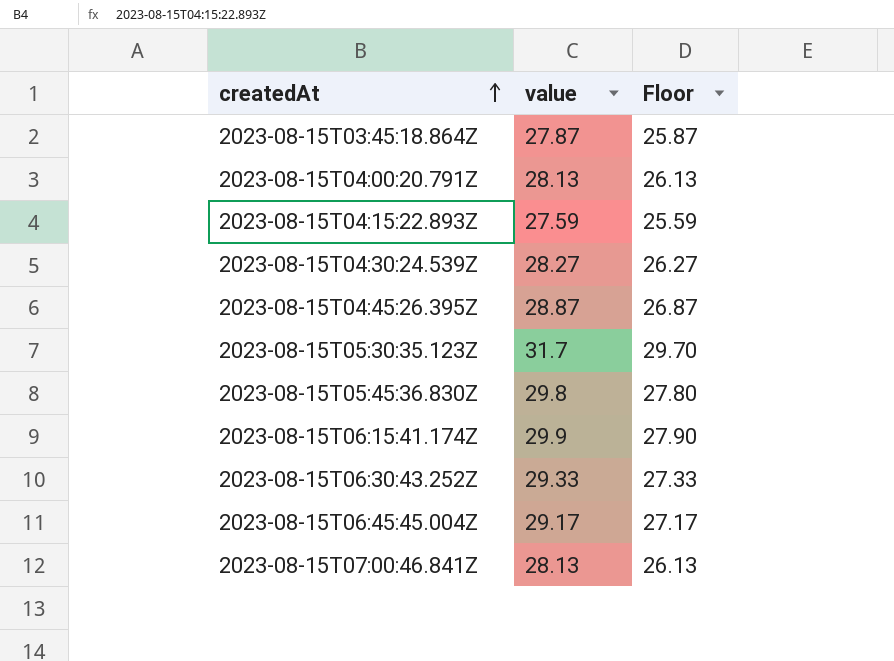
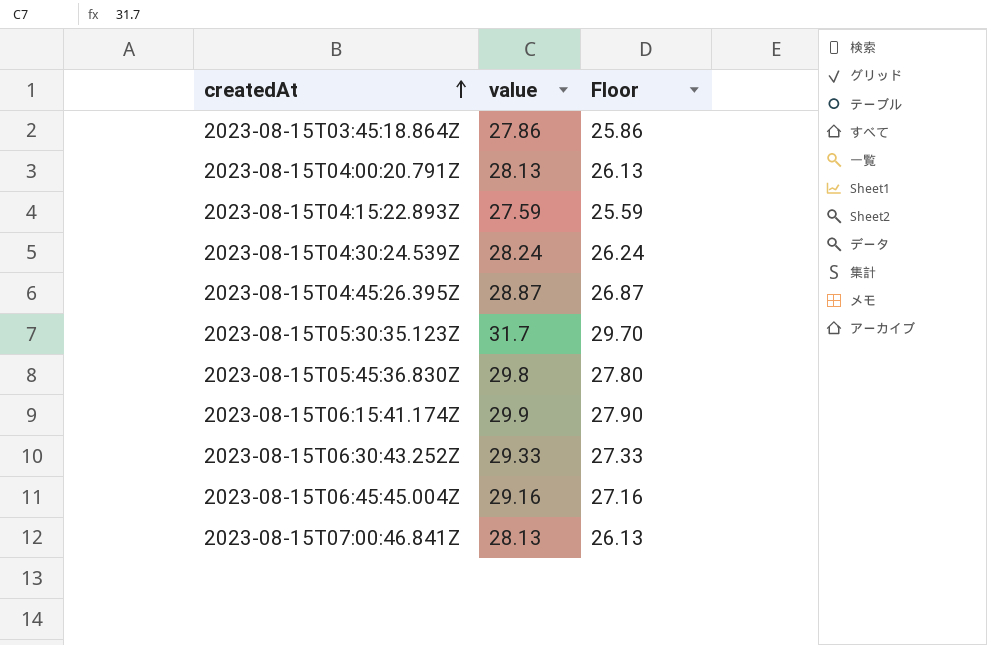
2023-08-15T03:45:18.864Z | value: 27.87 -> 27.86
2023-08-15T03:45:18.864Z | Floor: 25.87 -> 25.86
2023-08-15T04:30:24.539Z | value: 28.27 -> 28.24
2023-08-15T04:30:24.539Z | Floor: 26.27 -> 26.24
2023-08-15T06:45:45.004Z | value: 29.17 -> 29.16
2023-08-15T06:45:45.004Z | Floor: 27.17 -> 27.16

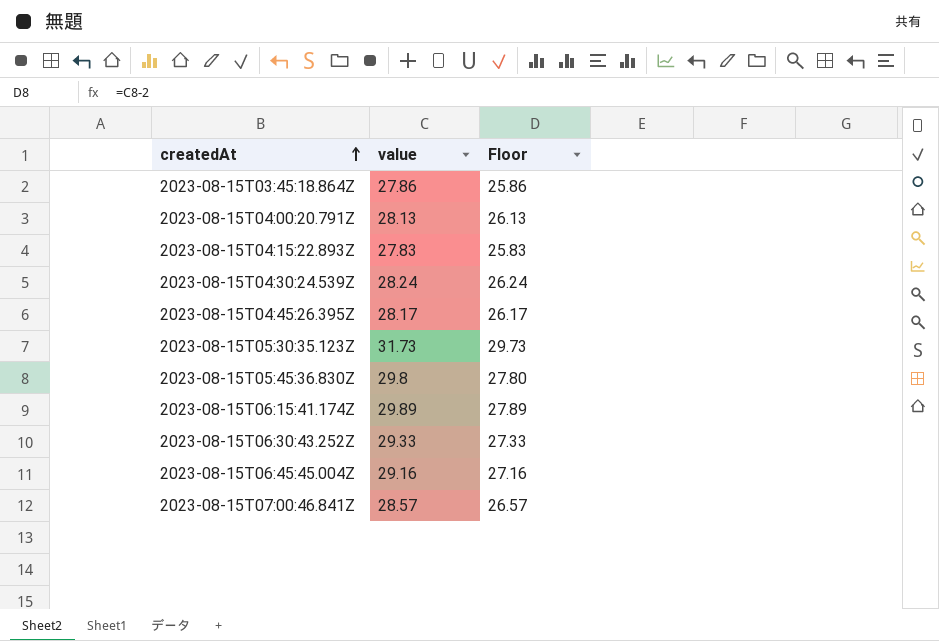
2023-08-15T04:15:22.893Z | value: 27.59 -> 27.83
2023-08-15T04:15:22.893Z | Floor: 25.59 -> 25.83
2023-08-15T04:45:26.395Z | value: 28.87 -> 28.17
2023-08-15T04:45:26.395Z | Floor: 26.87 -> 26.17
2023-08-15T05:30:35.123Z | value: 31.7 -> 31.73
2023-08-15T05:30:35.123Z | Floor: 29.70 -> 29.73
2023-08-15T06:15:41.174Z | value: 29.9 -> 29.89
2023-08-15T06:15:41.174Z | Floor: 27.90 -> 27.89
2023-08-15T07:00:46.841Z | value: 28.13 -> 28.57
2023-08-15T07:00:46.841Z | Floor: 26.13 -> 26.57

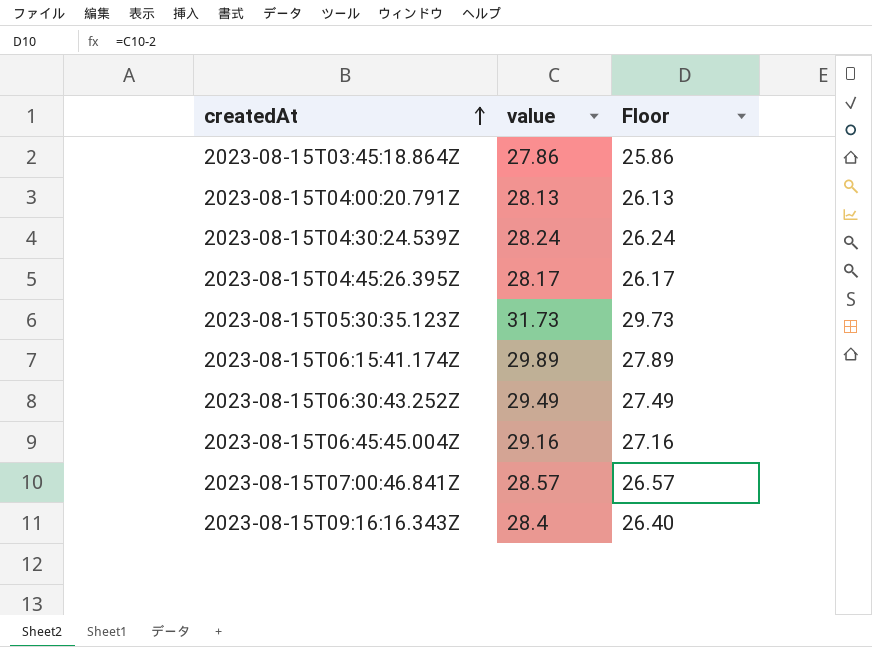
row 2023-08-15T04:15:22.893Z: 27.83 | 25.83 -> none
row 2023-08-15T05:45:36.830Z: 29.8 | 27.80 -> none
2023-08-15T06:30:43.252Z | value: 29.33 -> 29.49
2023-08-15T06:30:43.252Z | Floor: 27.33 -> 27.49
row 2023-08-15T09:16:16.343Z: none -> 28.4 | 26.40

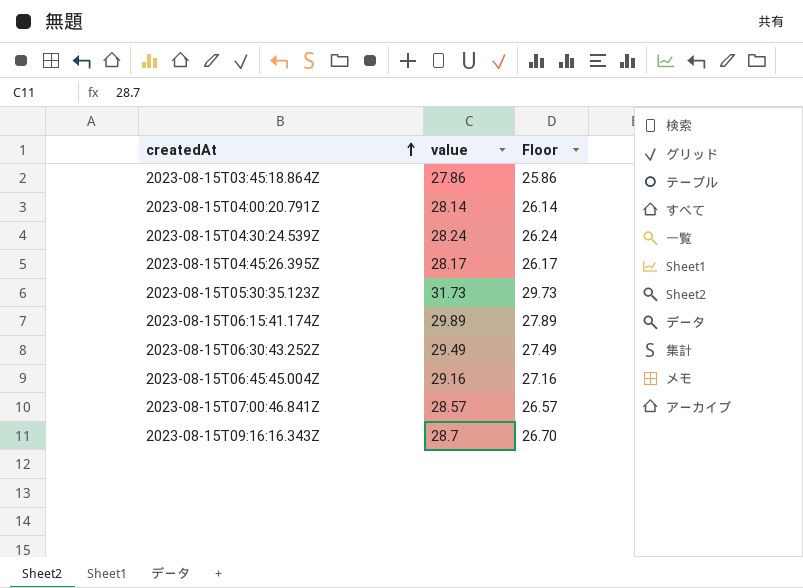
2023-08-15T04:00:20.791Z | value: 28.13 -> 28.14
2023-08-15T04:00:20.791Z | Floor: 26.13 -> 26.14
2023-08-15T09:16:16.343Z | value: 28.4 -> 28.7
2023-08-15T09:16:16.343Z | Floor: 26.40 -> 26.70

